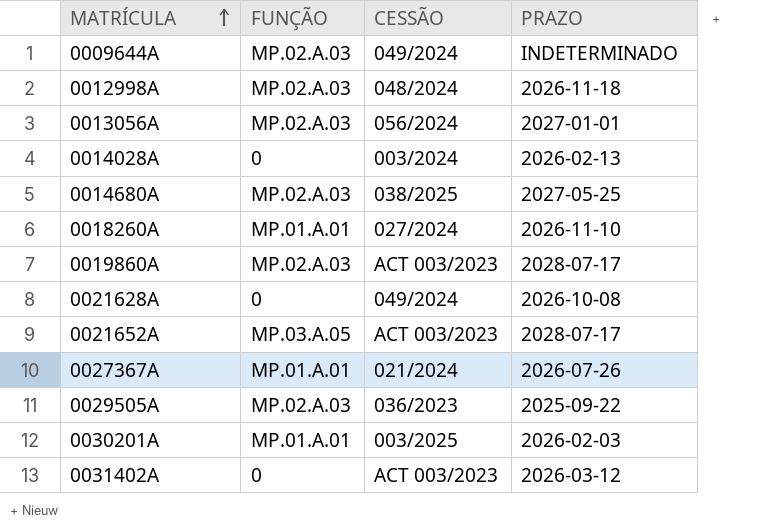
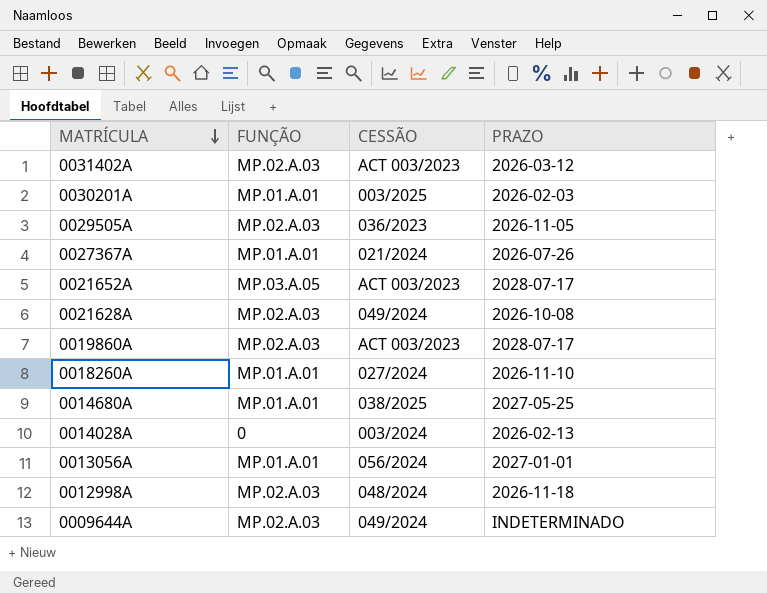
row order: MATRÍCULA ascending -> MATRÍCULA descending
0031402A | FUNÇÃO: 0 -> MP.02.A.03
0029505A | PRAZO: 2025-09-22 -> 2026-11-05
0021628A | FUNÇÃO: 0 -> MP.02.A.03
0014680A | FUNÇÃO: MP.02.A.03 -> MP.01.A.01
0013056A | FUNÇÃO: MP.02.A.03 -> MP.01.A.01

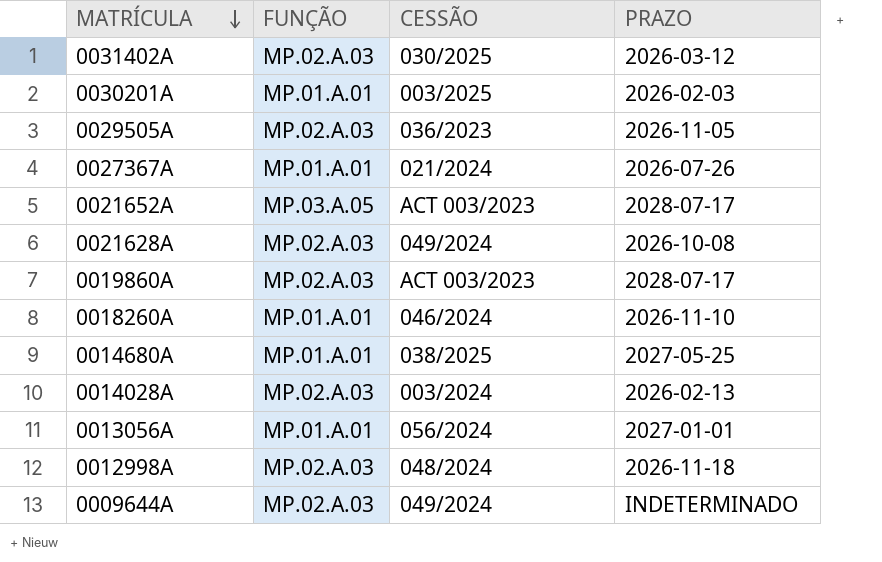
0031402A | CESSÃO: ACT 003/2023 -> 030/2025
0018260A | CESSÃO: 027/2024 -> 046/2024
0014028A | FUNÇÃO: 0 -> MP.02.A.03

